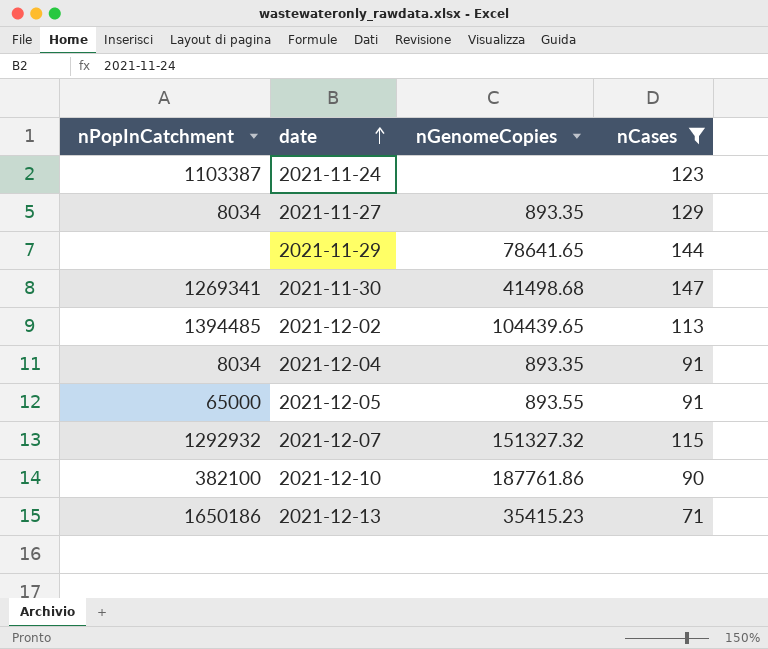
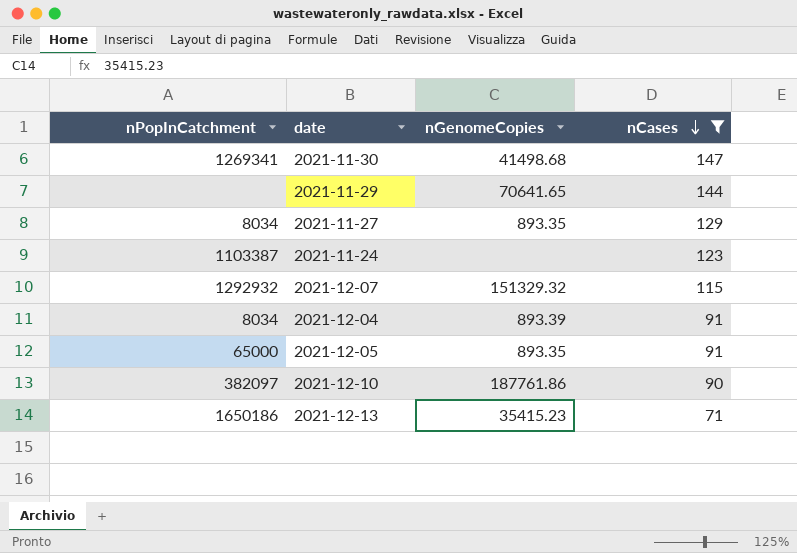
row order: date ascending -> nCases descending
row 2021-12-02: 1394485 | 104439.65 | 113 -> none
2021-11-29 | nGenomeCopies: 78641.65 -> 70641.65
2021-12-07 | nGenomeCopies: 151327.32 -> 151329.32
2021-12-04 | nGenomeCopies: 893.35 -> 893.39
2021-12-05 | nGenomeCopies: 893.55 -> 893.35
2021-12-10 | nPopInCatchment: 382100 -> 382097

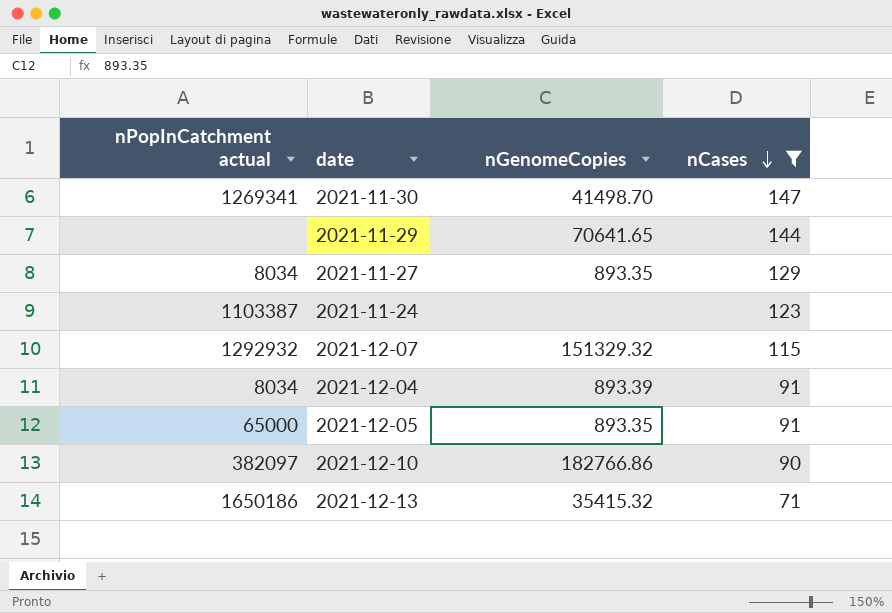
column name: nPopInCatchment -> nPopInCatchment actual
2021-11-30 | nGenomeCopies: 41498.68 -> 41498.70
2021-12-10 | nGenomeCopies: 187761.86 -> 182766.86
2021-12-13 | nGenomeCopies: 35415.23 -> 35415.32

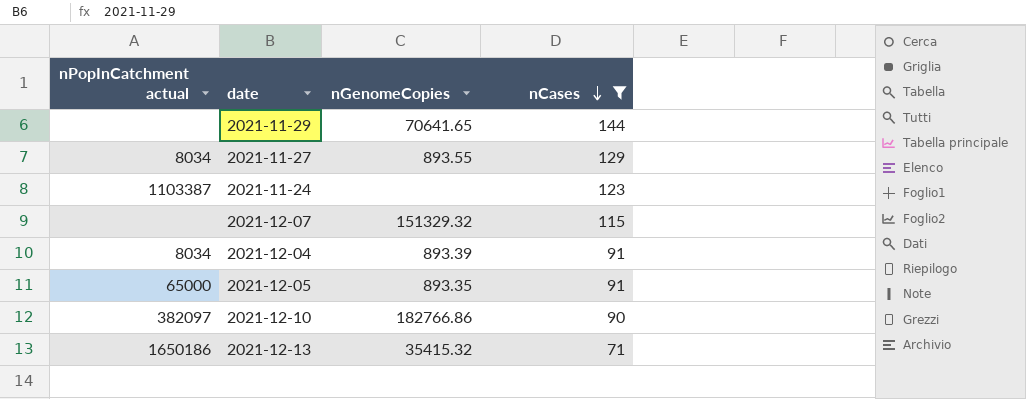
row 2021-11-30: 1269341 | 41498.70 | 147 -> none
2021-11-27 | nGenomeCopies: 893.35 -> 893.55
2021-12-07 | nPopInCatchment actual: 1292932 -> none

